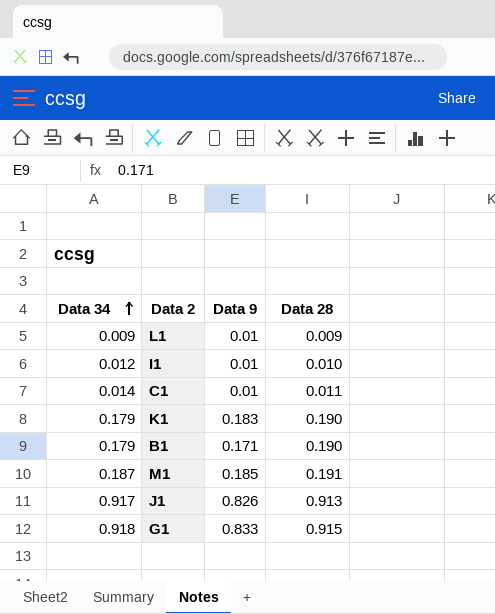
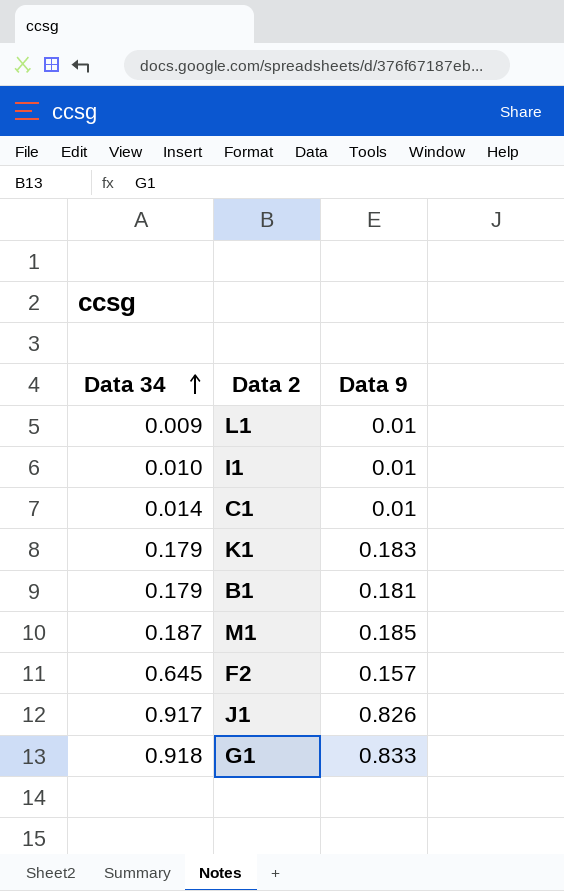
column Data 28 | position: 4 -> none
I1 | Data 34: 0.012 -> 0.010
B1 | Data 9: 0.171 -> 0.181
row F2: none -> 0.645 | 0.157

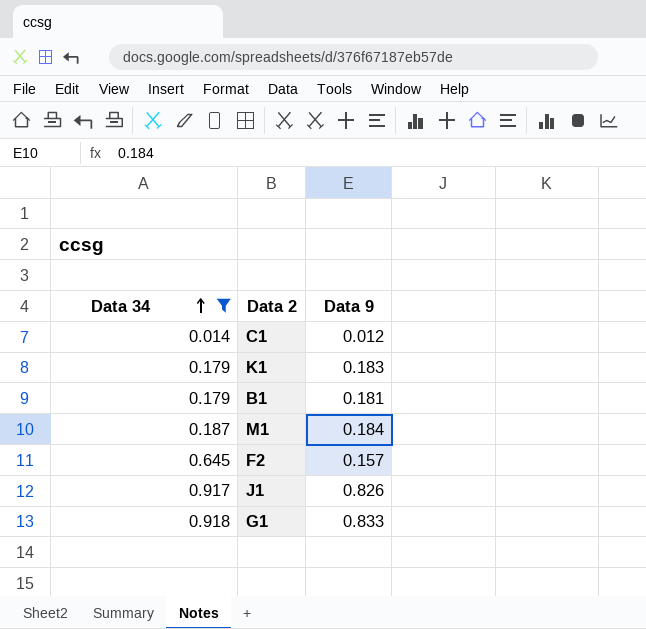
filter: none -> Data 34 >= 0.014
C1 | Data 9: 0.01 -> 0.012
M1 | Data 9: 0.185 -> 0.184

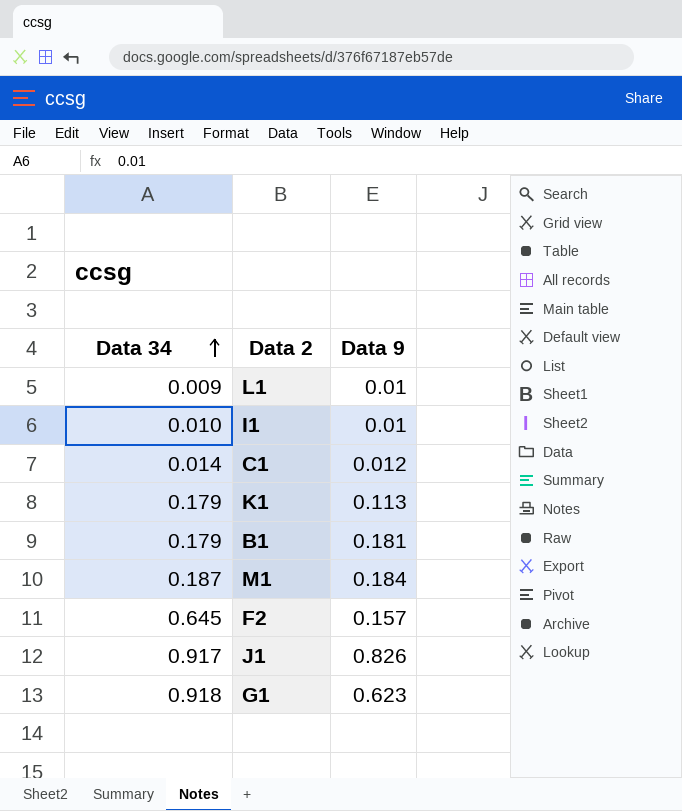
filter: Data 34 >= 0.014 -> none
K1 | Data 9: 0.183 -> 0.113
G1 | Data 9: 0.833 -> 0.623

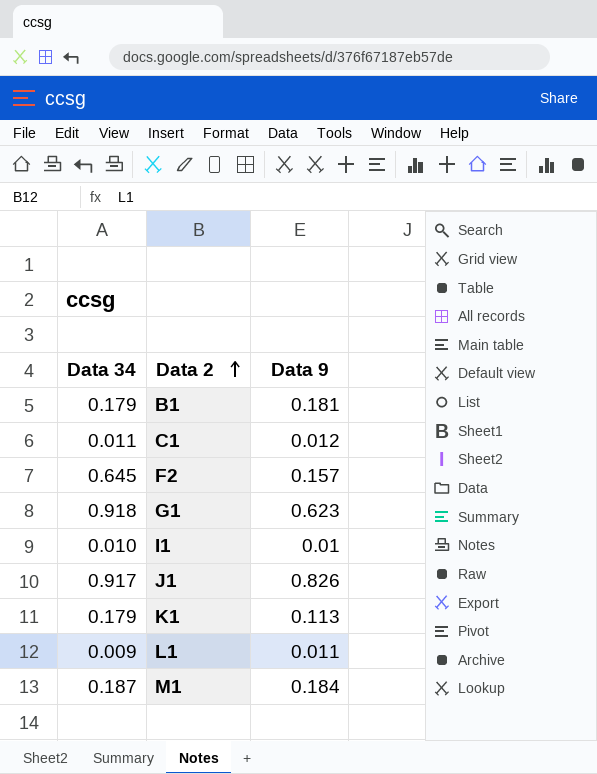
row order: Data 34 ascending -> Data 2 ascending
C1 | Data 34: 0.014 -> 0.011
L1 | Data 9: 0.01 -> 0.011

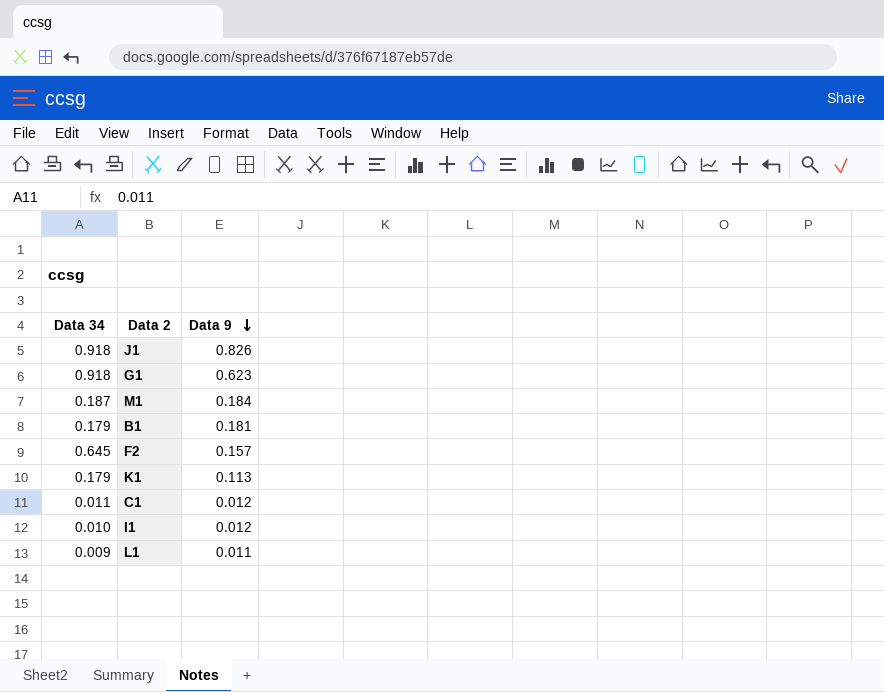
row order: Data 2 ascending -> Data 9 descending
J1 | Data 34: 0.917 -> 0.918
I1 | Data 9: 0.01 -> 0.012

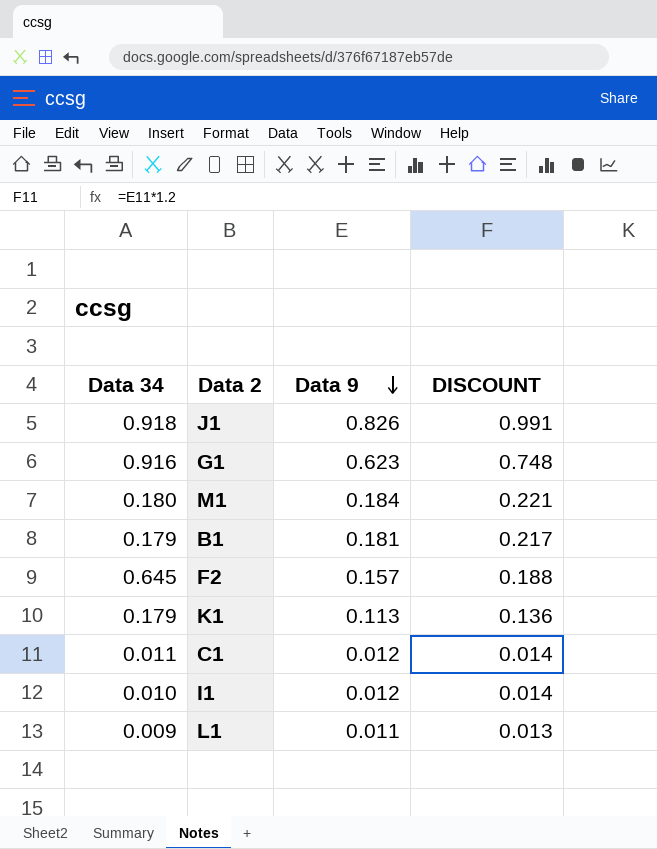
column DISCOUNT | formula: none -> [Data 9] * 1.2
G1 | Data 34: 0.918 -> 0.916
M1 | Data 34: 0.187 -> 0.180

